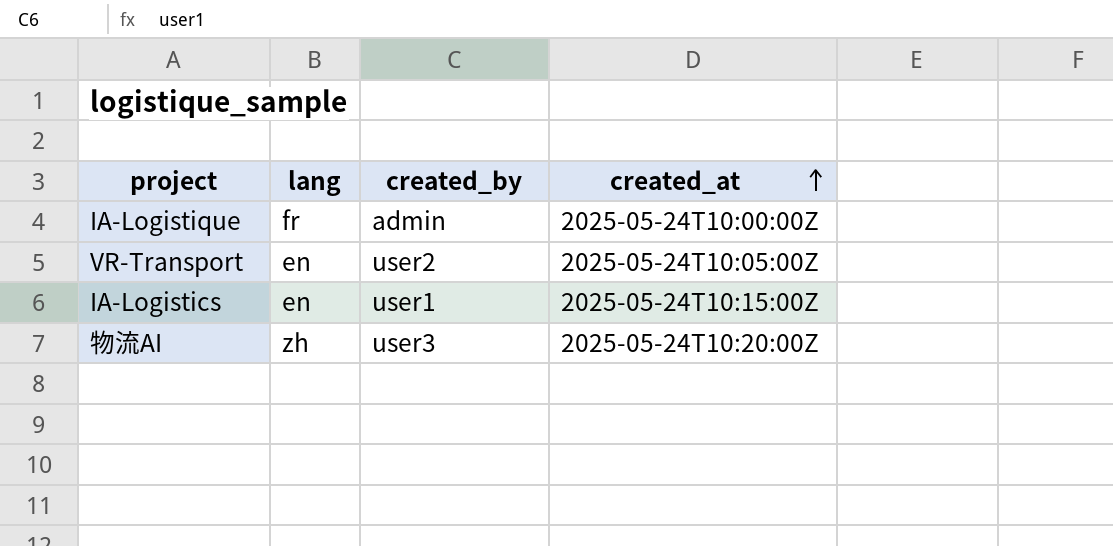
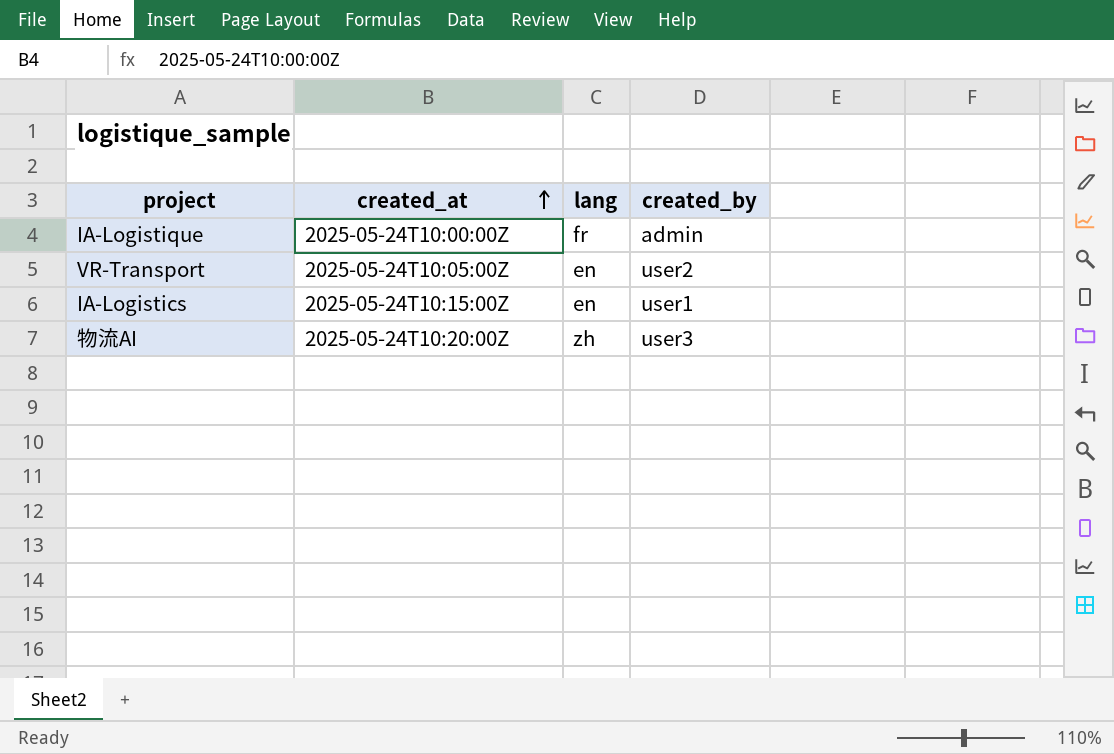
column created_at | position: 4 -> 2

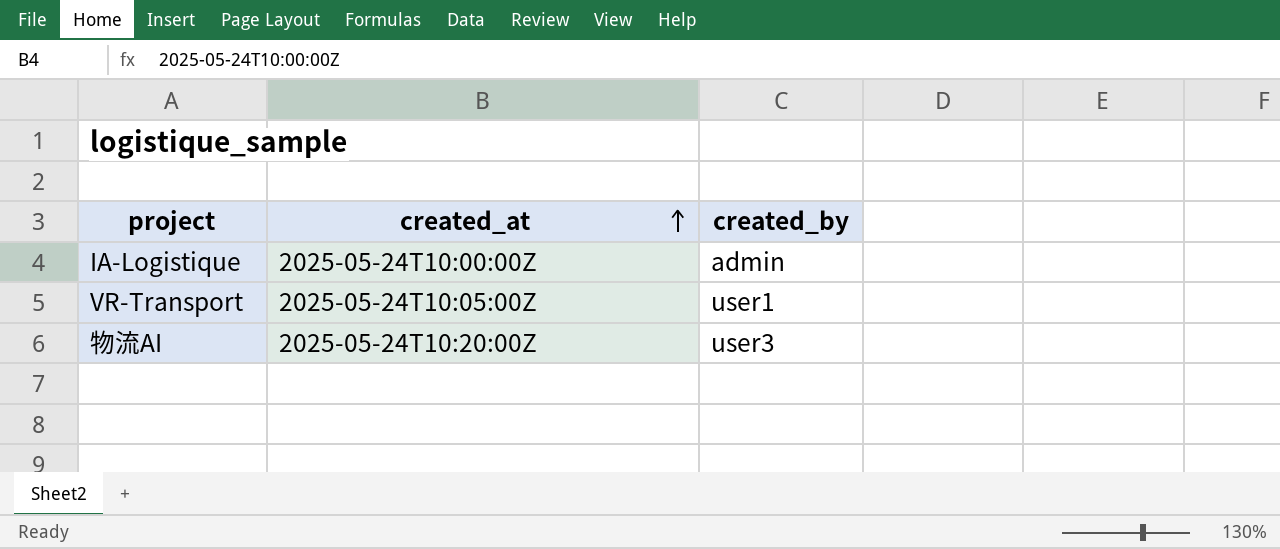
column lang | position: 3 -> none
row IA-Logistics: 2025-05-24T10:15:00Z | en | user1 -> none
VR-Transport | created_by: user2 -> user1

